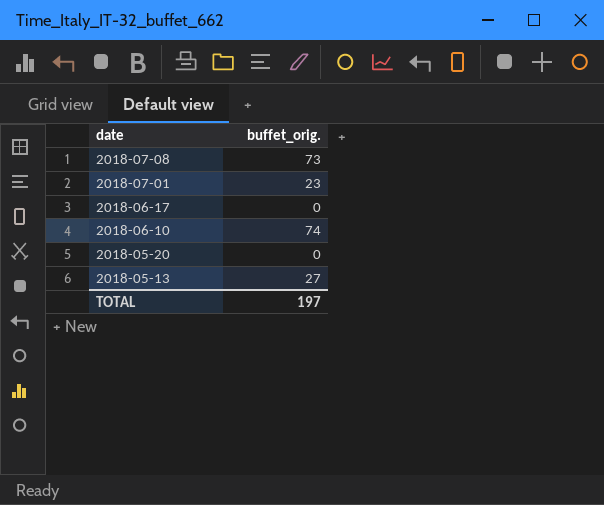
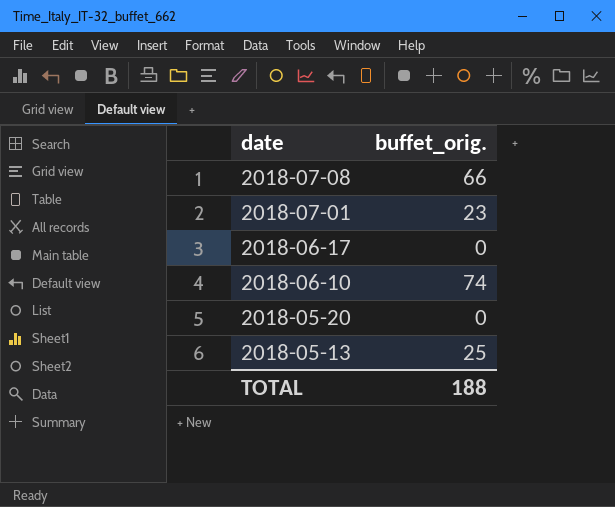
2018-07-08 | buffet_orig.: 73 -> 66
2018-05-13 | buffet_orig.: 27 -> 25
TOTAL | buffet_orig.: 197 -> 188

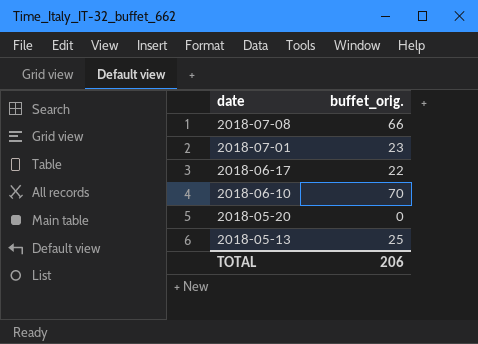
2018-06-17 | buffet_orig.: 0 -> 22
2018-06-10 | buffet_orig.: 74 -> 70
TOTAL | buffet_orig.: 188 -> 206

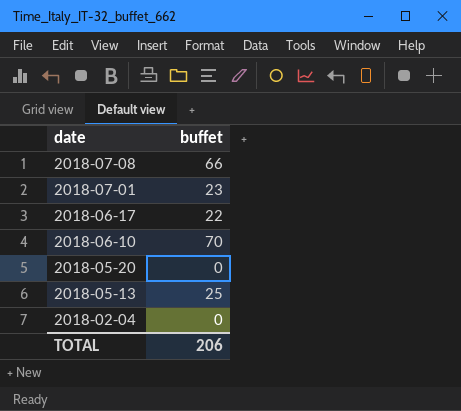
column name: buffet_orig. -> buffet
row 2018-02-04: none -> 0

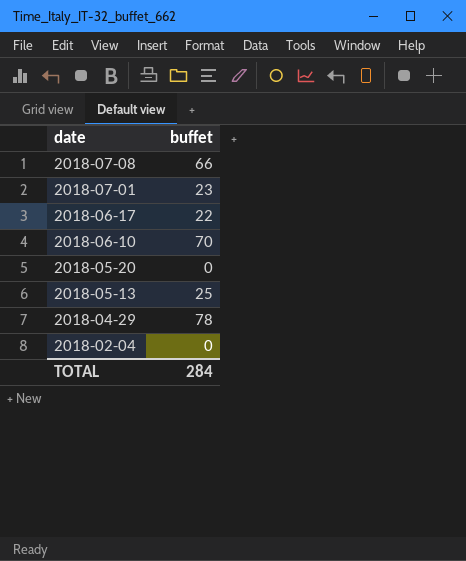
row 2018-04-29: none -> 78
TOTAL | buffet: 206 -> 284

